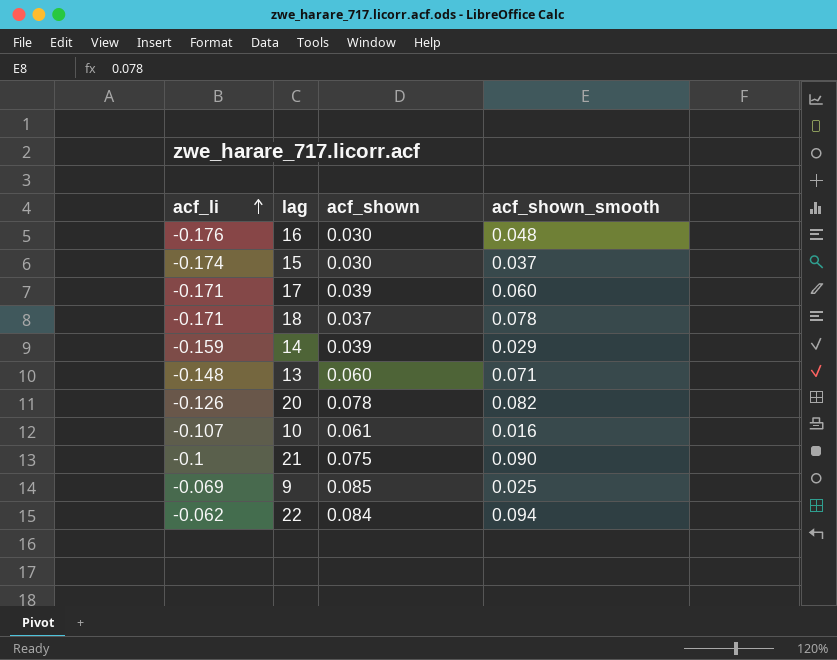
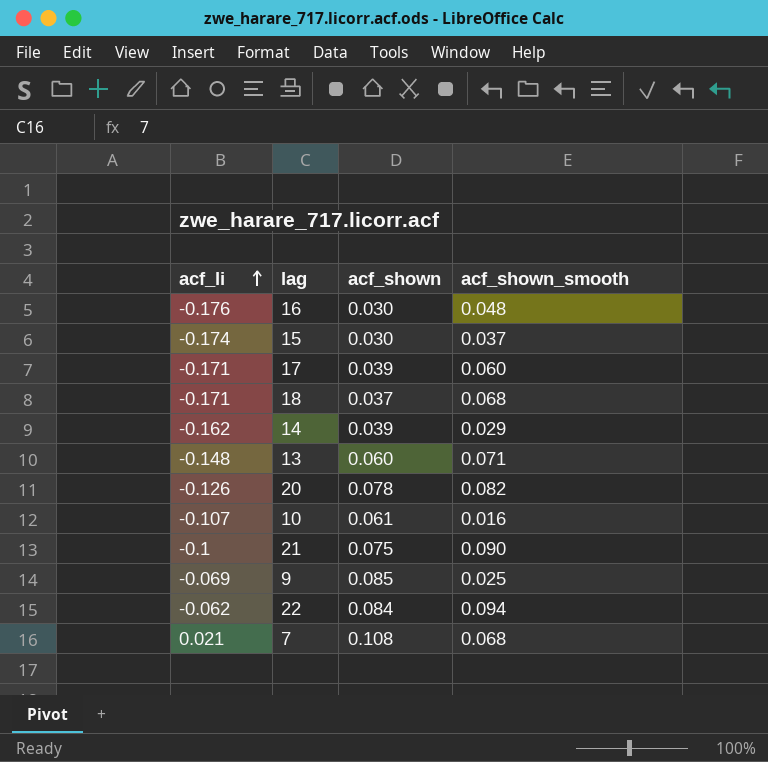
18 | acf_shown_smooth: 0.078 -> 0.068
14 | acf_li: -0.159 -> -0.162
row 7: none -> 0.021 | 0.108 | 0.068

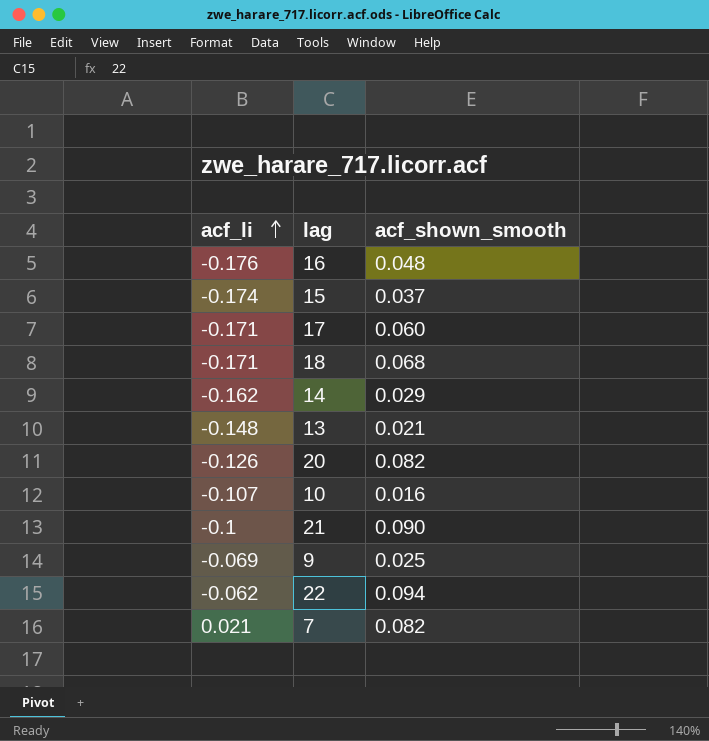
column acf_shown | position: 3 -> none
13 | acf_shown_smooth: 0.071 -> 0.021
7 | acf_shown_smooth: 0.068 -> 0.082

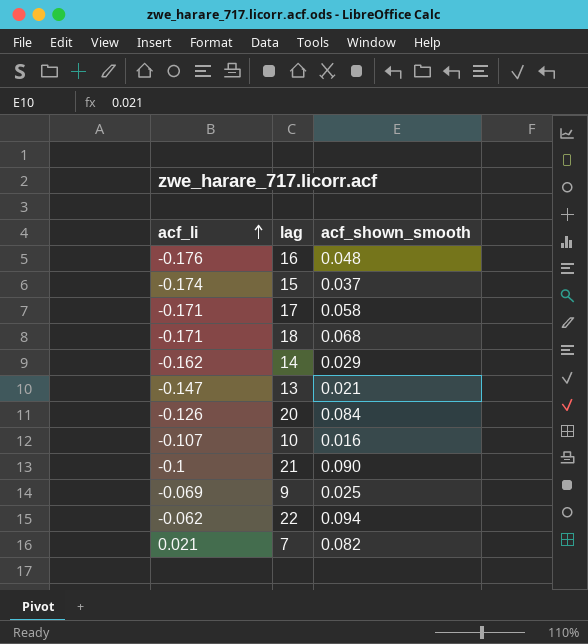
17 | acf_shown_smooth: 0.060 -> 0.058
13 | acf_li: -0.148 -> -0.147
20 | acf_shown_smooth: 0.082 -> 0.084

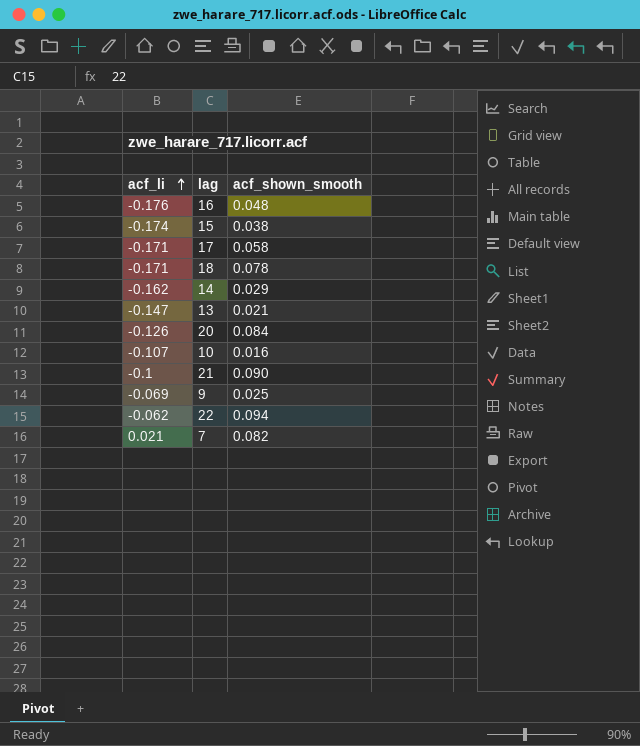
15 | acf_shown_smooth: 0.037 -> 0.038
18 | acf_shown_smooth: 0.068 -> 0.078

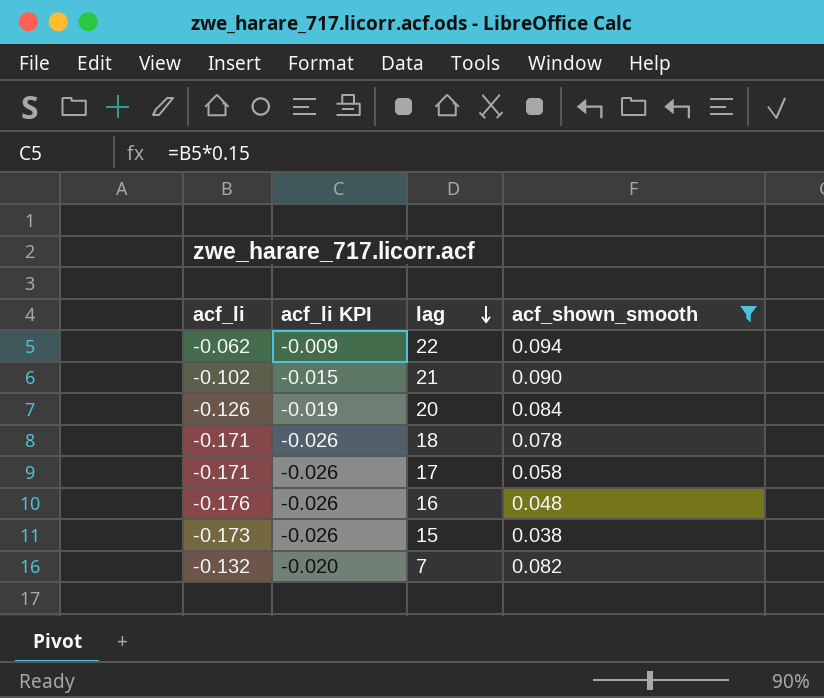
filter: none -> acf_shown_smooth >= 0.038
row order: acf_li ascending -> lag descending
column acf_li KPI | formula: none -> [acf_li] * 0.15
21 | acf_li: -0.1 -> -0.102
15 | acf_li: -0.174 -> -0.173
7 | acf_li: 0.021 -> -0.132

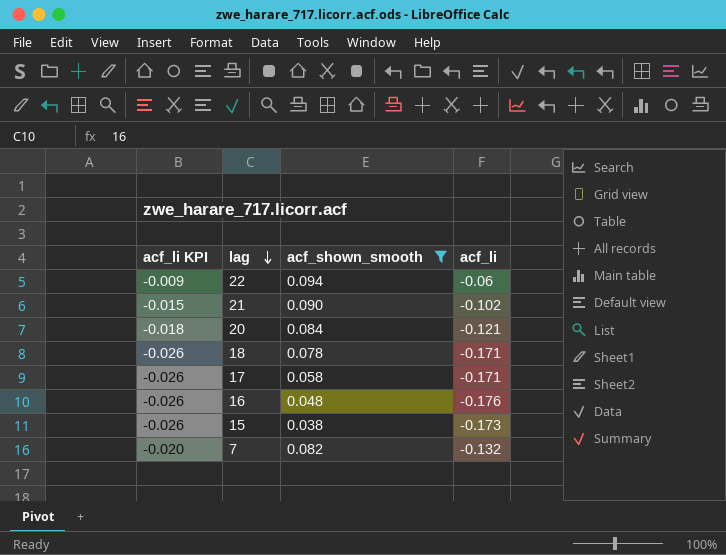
column acf_li | position: 1 -> 4
22 | acf_li: -0.062 -> -0.06
20 | acf_li KPI: -0.019 -> -0.018
20 | acf_li: -0.126 -> -0.121

